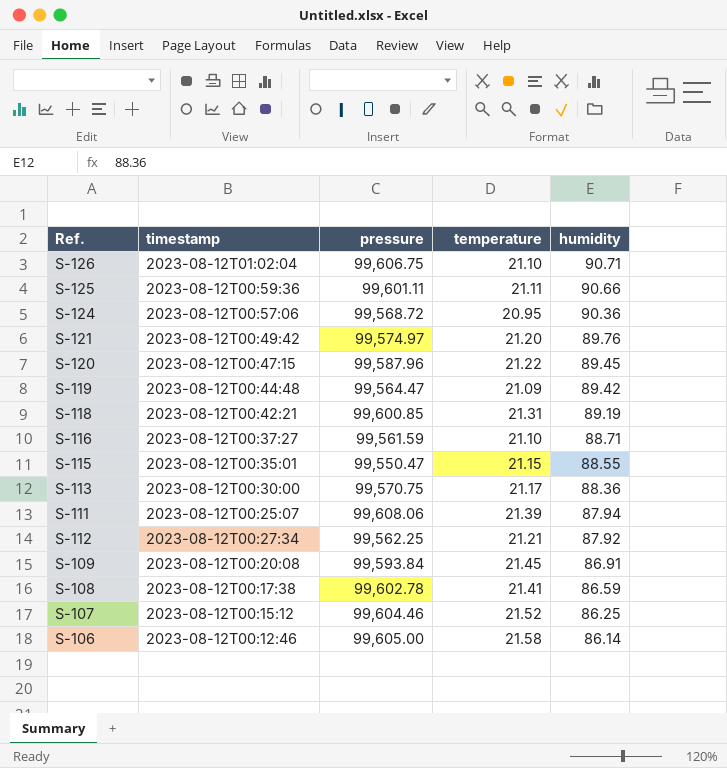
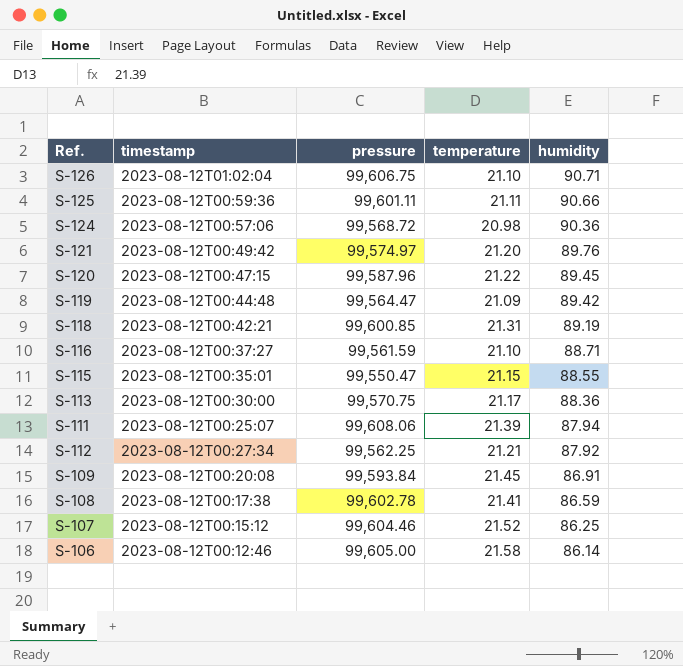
S-124 | temperature: 20.95 -> 20.98

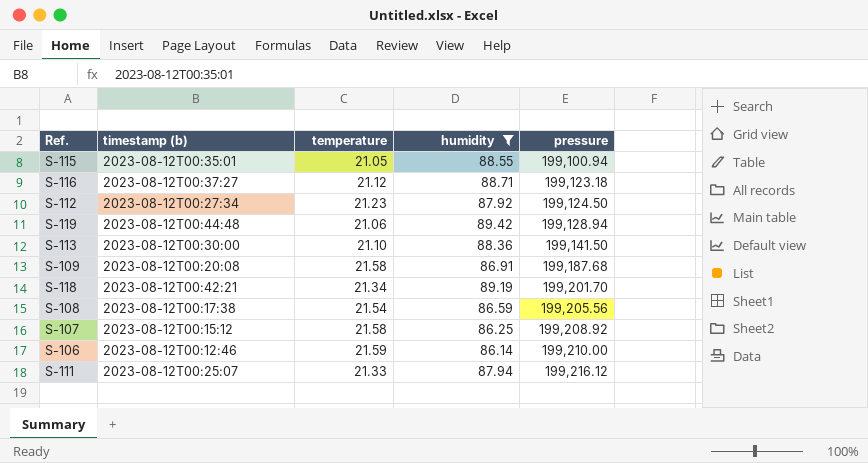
filter: none -> humidity <= 89.42
row order: humidity descending -> pressure ascending
column name: timestamp -> timestamp (b)
column pressure | position: 3 -> 5
S-115 | temperature: 21.15 -> 21.05
S-115 | pressure: 99,550.47 -> 199,100.94
S-116 | temperature: 21.10 -> 21.12
S-116 | pressure: 99,561.59 -> 199,123.18
S-112 | temperature: 21.21 -> 21.23
S-112 | pressure: 99,562.25 -> 199,124.50
S-119 | temperature: 21.09 -> 21.06
S-119 | pressure: 99,564.47 -> 199,128.94
S-113 | temperature: 21.17 -> 21.10
S-113 | pressure: 99,570.75 -> 199,141.50
S-109 | temperature: 21.45 -> 21.58
S-109 | pressure: 99,593.84 -> 199,187.68
S-118 | temperature: 21.31 -> 21.34
S-118 | pressure: 99,600.85 -> 199,201.70
S-108 | temperature: 21.41 -> 21.54
S-108 | pressure: 99,602.78 -> 199,205.56
S-107 | temperature: 21.52 -> 21.58
S-107 | pressure: 99,604.46 -> 199,208.92
S-106 | temperature: 21.58 -> 21.59
S-106 | pressure: 99,605.00 -> 199,210.00
S-111 | temperature: 21.39 -> 21.33
S-111 | pressure: 99,608.06 -> 199,216.12

